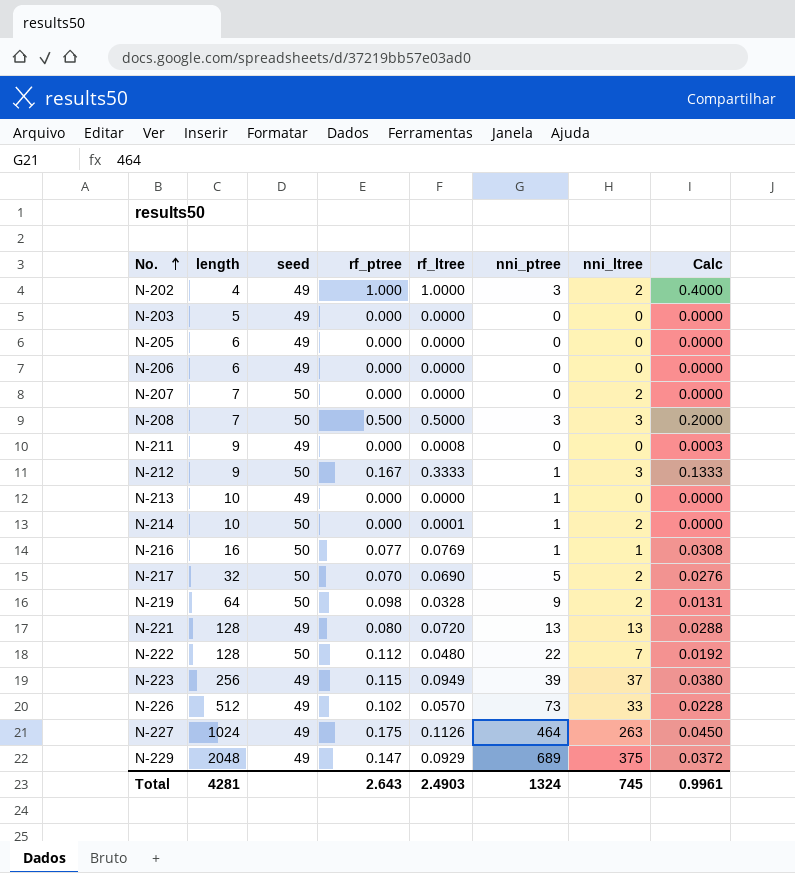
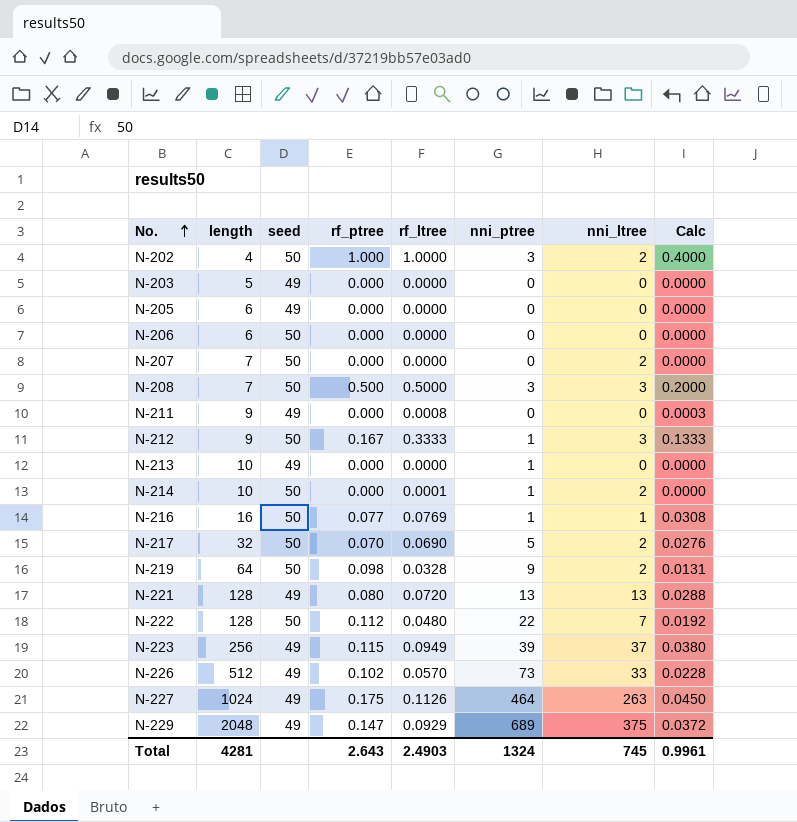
N-202 | seed: 49 -> 50
N-206 | seed: 49 -> 50

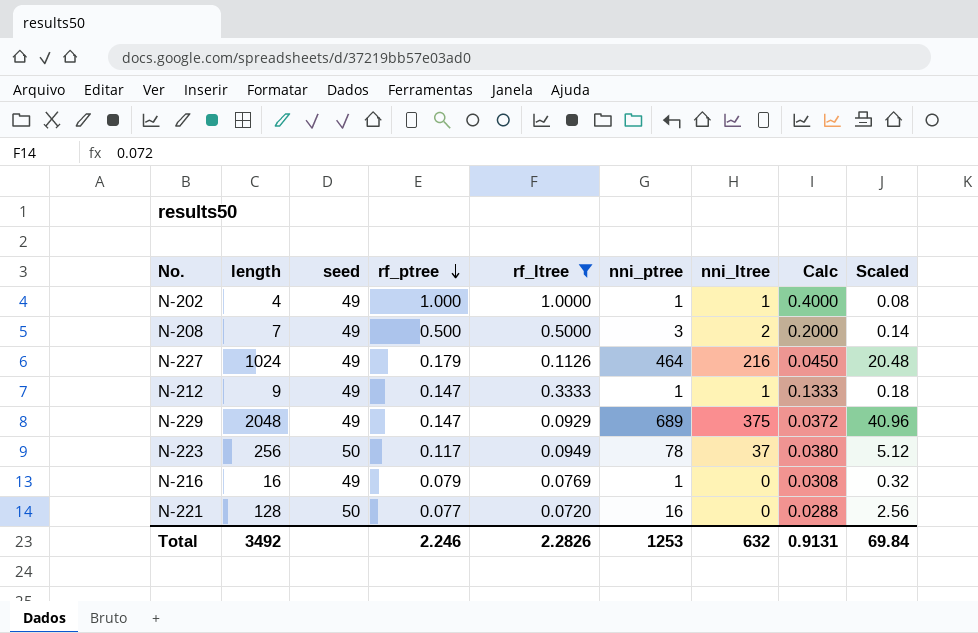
filter: none -> rf_ltree >= 0.0720
row order: No. ascending -> rf_ptree descending
column Scaled | formula: none -> [length] * 0.02
N-202 | seed: 50 -> 49
N-202 | nni_ptree: 3 -> 1
N-202 | nni_ltree: 2 -> 1
N-208 | seed: 50 -> 49
N-208 | nni_ltree: 3 -> 2
N-227 | rf_ptree: 0.175 -> 0.179
N-227 | nni_ltree: 263 -> 216
N-212 | seed: 50 -> 49
N-212 | rf_ptree: 0.167 -> 0.147
N-212 | nni_ltree: 3 -> 1
N-223 | seed: 49 -> 50
N-223 | rf_ptree: 0.115 -> 0.117
N-223 | nni_ptree: 39 -> 78
N-216 | seed: 50 -> 49
N-216 | rf_ptree: 0.077 -> 0.079
N-216 | nni_ltree: 1 -> 0
N-221 | seed: 49 -> 50
N-221 | rf_ptree: 0.080 -> 0.077
N-221 | nni_ptree: 13 -> 16
N-221 | nni_ltree: 13 -> 0
Total | length: 4281 -> 3492
Total | rf_ptree: 2.643 -> 2.246
Total | rf_ltree: 2.4903 -> 2.2826
Total | nni_ptree: 1324 -> 1253
Total | nni_ltree: 745 -> 632
Total | Calc: 0.9961 -> 0.9131

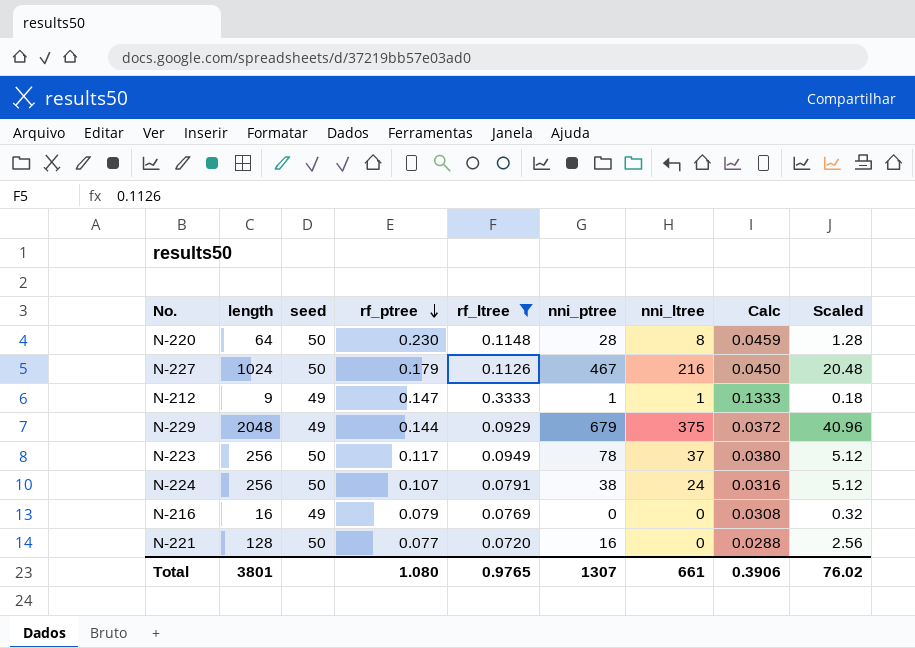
row N-202: 4 | 49 | 1.000 | 1.0000 | 1 | 1 | 0.4000 | 0.08 -> none
row N-208: 7 | 49 | 0.500 | 0.5000 | 3 | 2 | 0.2000 | 0.14 -> none
row N-220: none -> 64 | 50 | 0.230 | 0.1148 | 28 | 8 | 0.0459 | 1.28
N-227 | seed: 49 -> 50
N-227 | nni_ptree: 464 -> 467
N-229 | rf_ptree: 0.147 -> 0.144
N-229 | nni_ptree: 689 -> 679
row N-224: none -> 256 | 50 | 0.107 | 0.0791 | 38 | 24 | 0.0316 | 5.12
N-216 | nni_ptree: 1 -> 0
Total | length: 3492 -> 3801
Total | rf_ptree: 2.246 -> 1.080
Total | rf_ltree: 2.2826 -> 0.9765
Total | nni_ptree: 1253 -> 1307
Total | nni_ltree: 632 -> 661
Total | Calc: 0.9131 -> 0.3906
Total | Scaled: 69.84 -> 76.02

